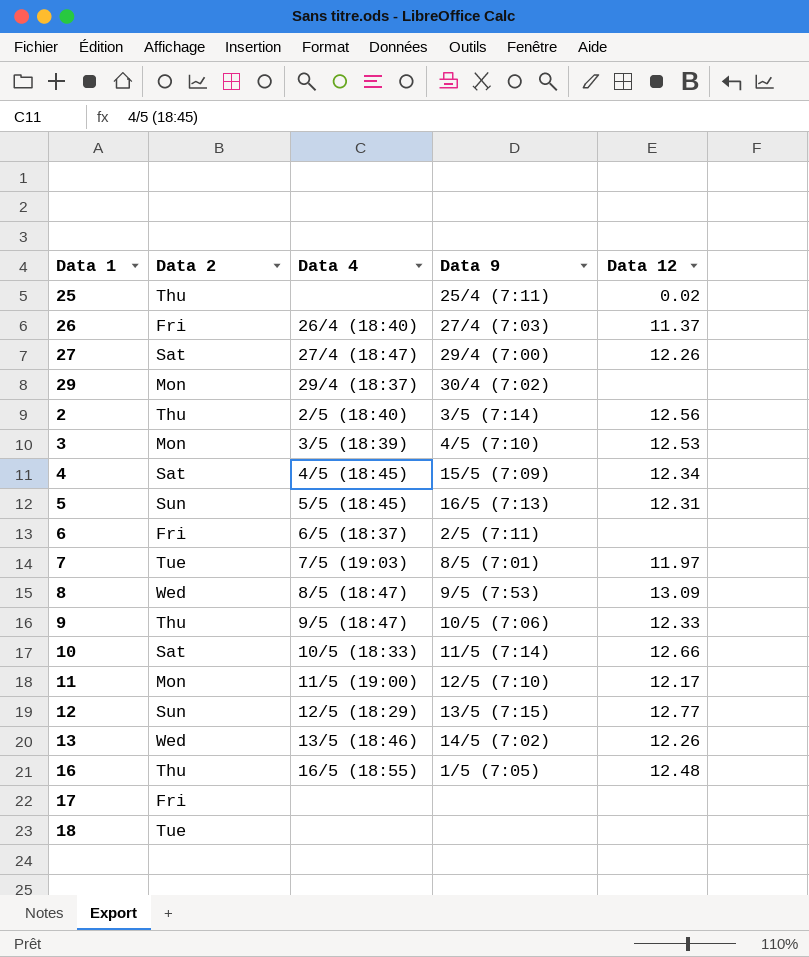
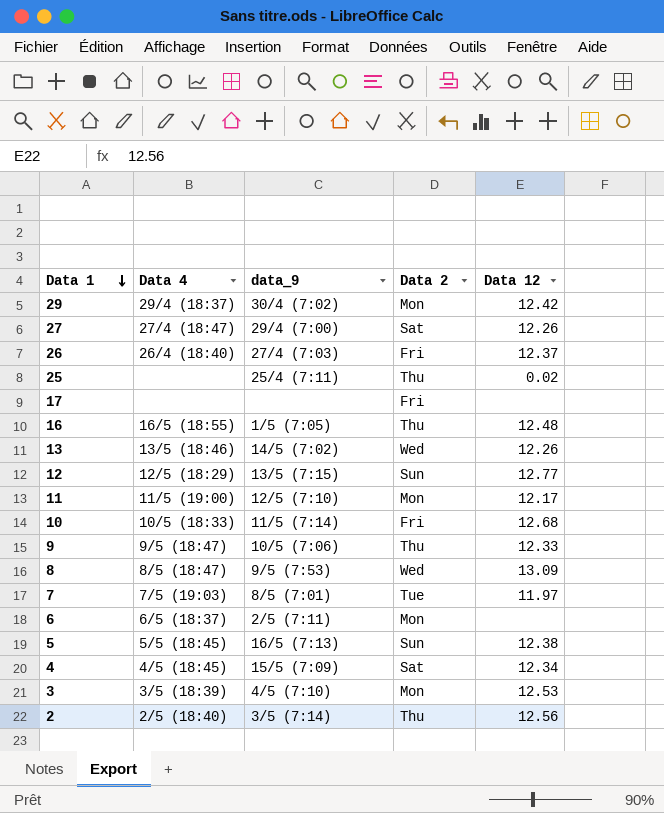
row order: none -> Data 1 descending
column name: Data 9 -> data_9
column Data 2 | position: 2 -> 4
row 18: Tue | none | none | none -> none
29 | Data 12: none -> 12.42
26 | Data 12: 11.37 -> 12.37
10 | Data 2: Sat -> Fri
10 | Data 12: 12.66 -> 12.68
6 | Data 2: Fri -> Mon
5 | Data 12: 12.31 -> 12.38

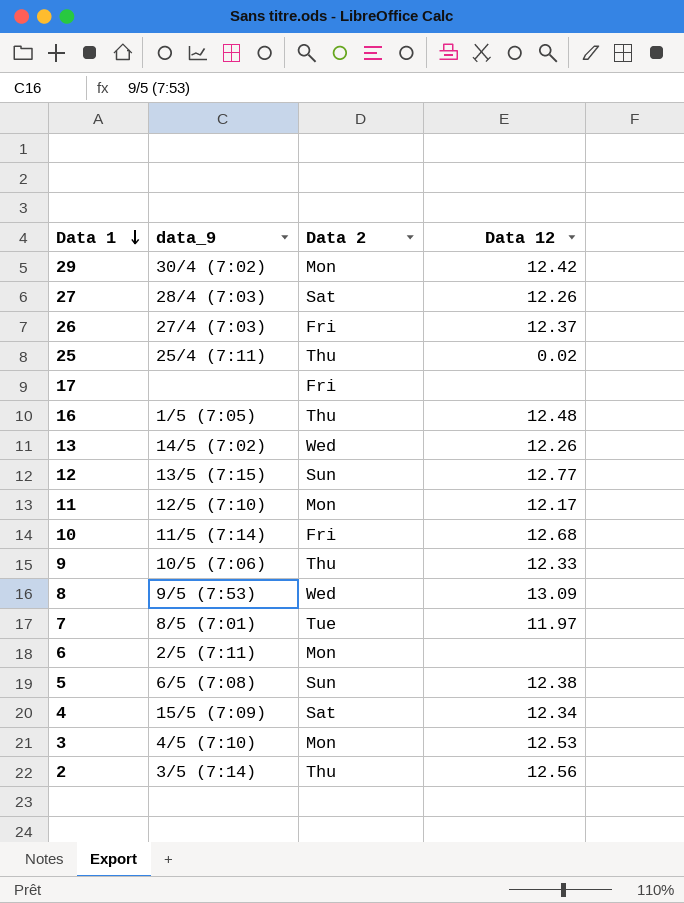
column Data 4 | position: 2 -> none
27 | data_9: 29/4 (7:00) -> 28/4 (7:03)
5 | data_9: 16/5 (7:13) -> 6/5 (7:08)

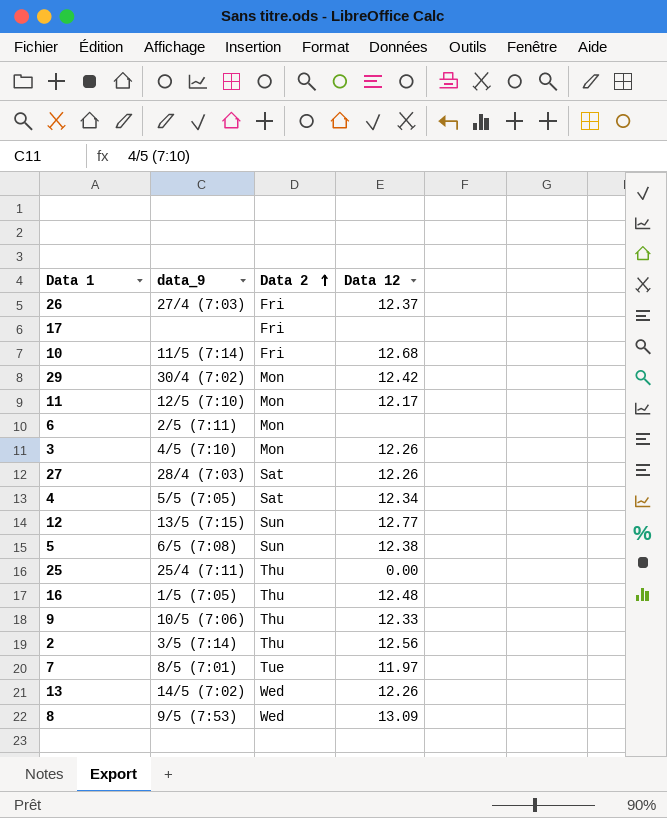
row order: Data 1 descending -> Data 2 ascending
3 | Data 12: 12.53 -> 12.26
4 | data_9: 15/5 (7:09) -> 5/5 (7:05)
25 | Data 12: 0.02 -> 0.00

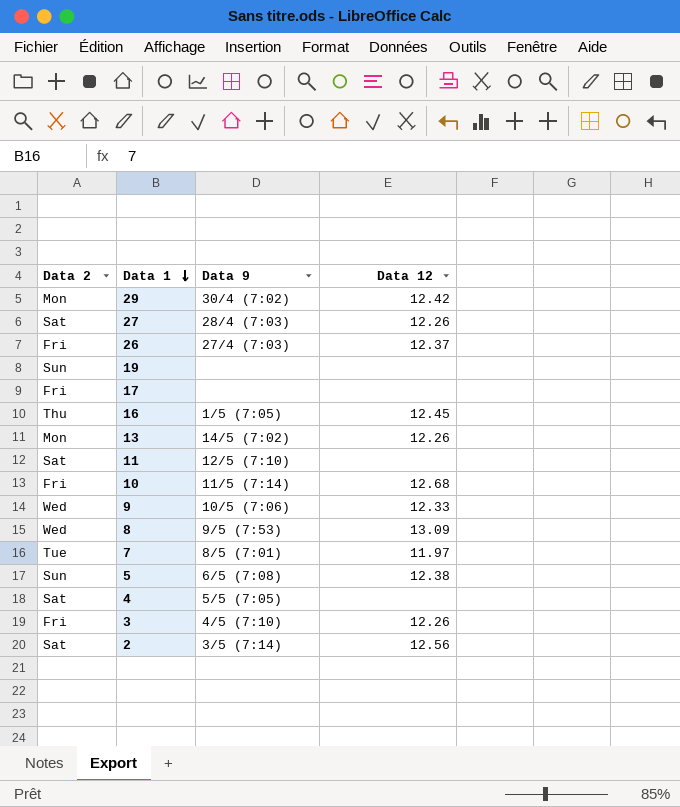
row order: Data 2 ascending -> Data 1 descending
column Data 2 | position: 3 -> 1
column name: data_9 -> Data 9
row 6: 2/5 (7:11) | Mon | none -> none
row 12: 13/5 (7:15) | Sun | 12.77 -> none
row 25: 25/4 (7:11) | Thu | 0.00 -> none
row 19: none -> Sun | none | none
16 | Data 12: 12.48 -> 12.45
13 | Data 2: Wed -> Mon
11 | Data 2: Mon -> Sat
11 | Data 12: 12.17 -> none
9 | Data 2: Thu -> Wed
4 | Data 12: 12.34 -> none
3 | Data 2: Mon -> Fri
2 | Data 2: Thu -> Sat

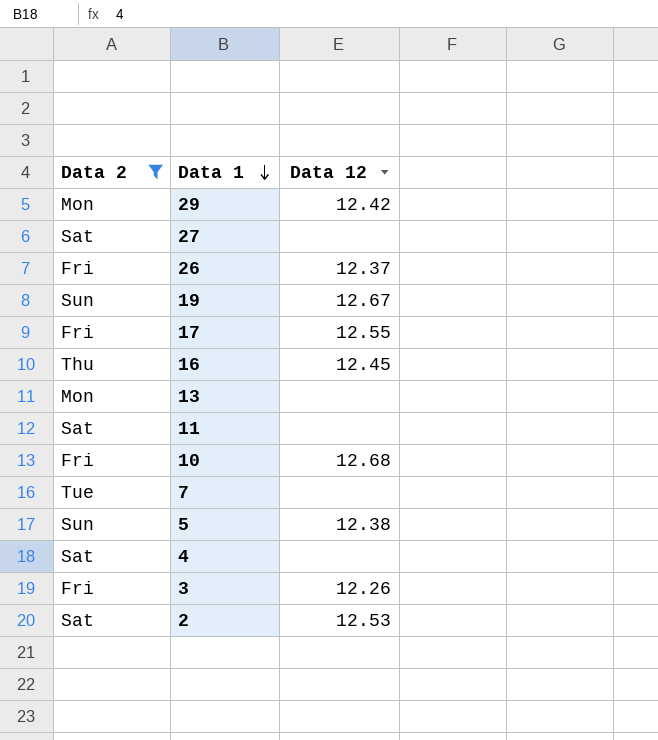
filter: none -> Data 2 != Wed
column Data 9 | position: 3 -> none
27 | Data 12: 12.26 -> none
19 | Data 12: none -> 12.67
17 | Data 12: none -> 12.55
13 | Data 12: 12.26 -> none
7 | Data 12: 11.97 -> none
2 | Data 12: 12.56 -> 12.53

